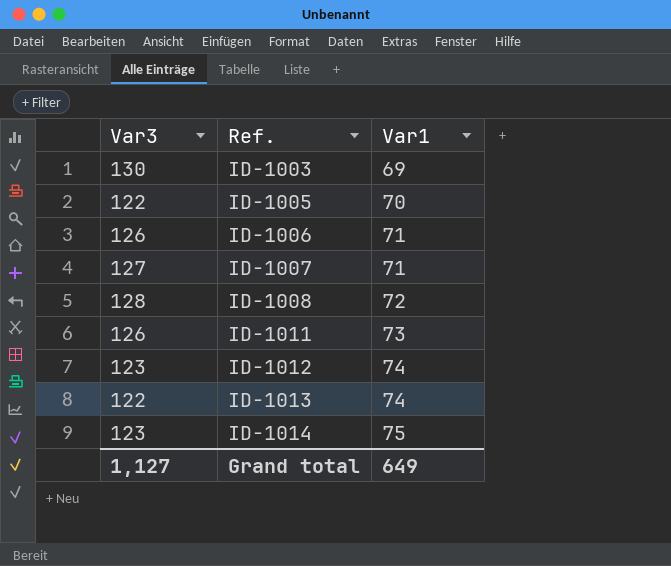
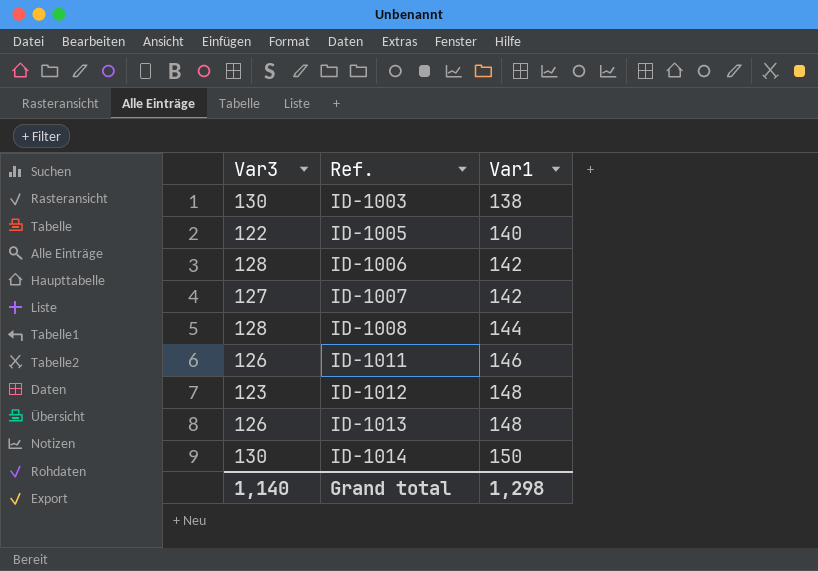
ID-1003 | Var1: 69 -> 138
ID-1005 | Var1: 70 -> 140
ID-1006 | Var3: 126 -> 128
ID-1006 | Var1: 71 -> 142
ID-1007 | Var1: 71 -> 142
ID-1008 | Var1: 72 -> 144
ID-1011 | Var1: 73 -> 146
ID-1012 | Var1: 74 -> 148
ID-1013 | Var3: 122 -> 126
ID-1013 | Var1: 74 -> 148
ID-1014 | Var3: 123 -> 130
ID-1014 | Var1: 75 -> 150
Grand total | Var3: 1,127 -> 1,140
Grand total | Var1: 649 -> 1,298

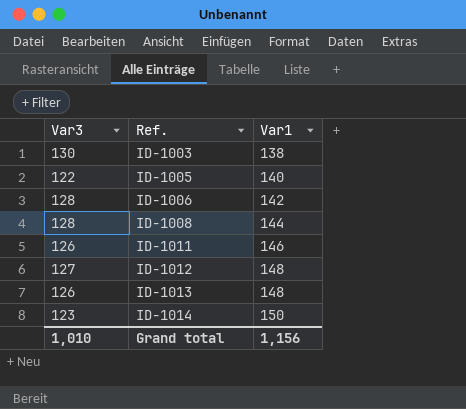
row ID-1007: 127 | 142 -> none
ID-1012 | Var3: 123 -> 127
ID-1014 | Var3: 130 -> 123
Grand total | Var3: 1,140 -> 1,010
Grand total | Var1: 1,298 -> 1,156

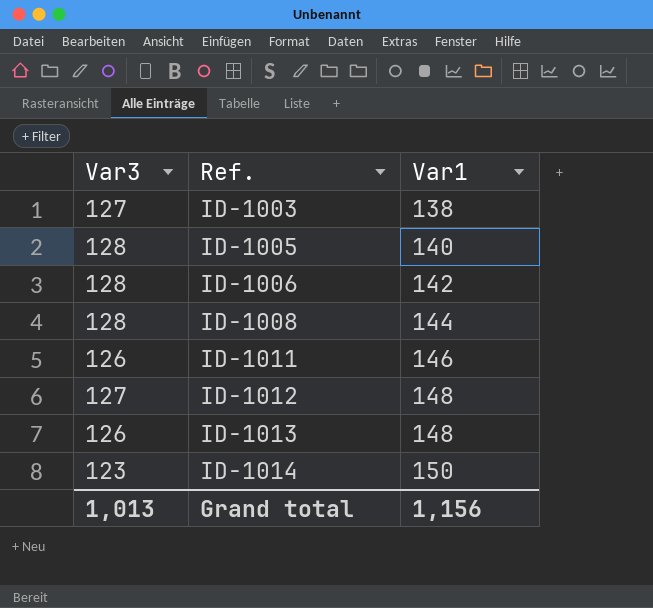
ID-1003 | Var3: 130 -> 127
ID-1005 | Var3: 122 -> 128
Grand total | Var3: 1,010 -> 1,013

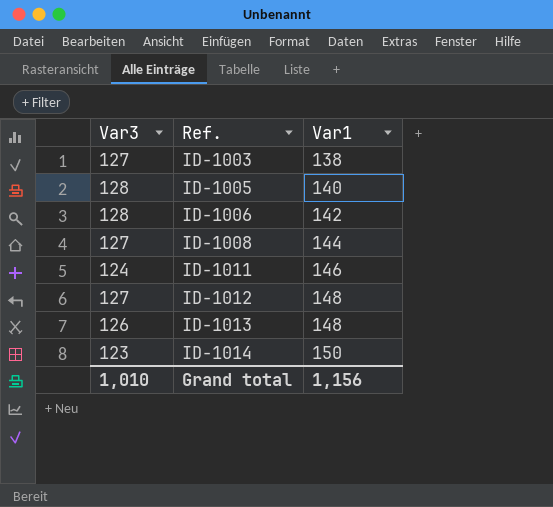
ID-1008 | Var3: 128 -> 127
ID-1011 | Var3: 126 -> 124
Grand total | Var3: 1,013 -> 1,010

